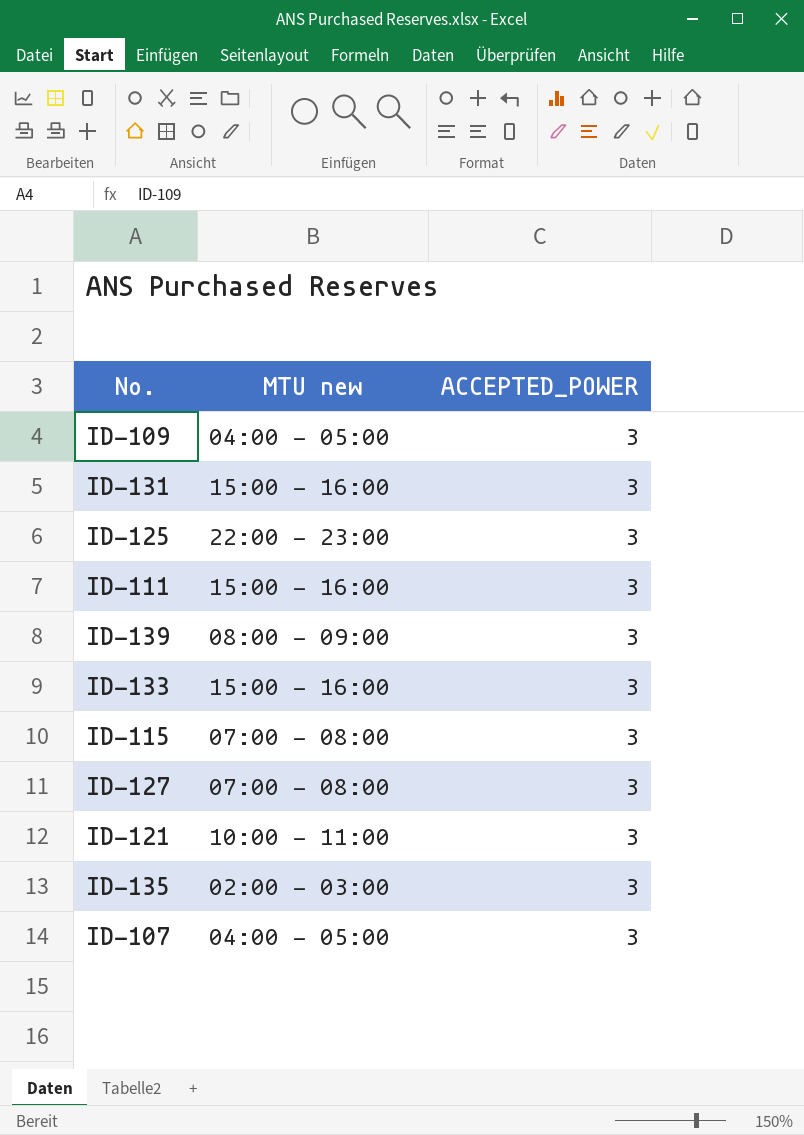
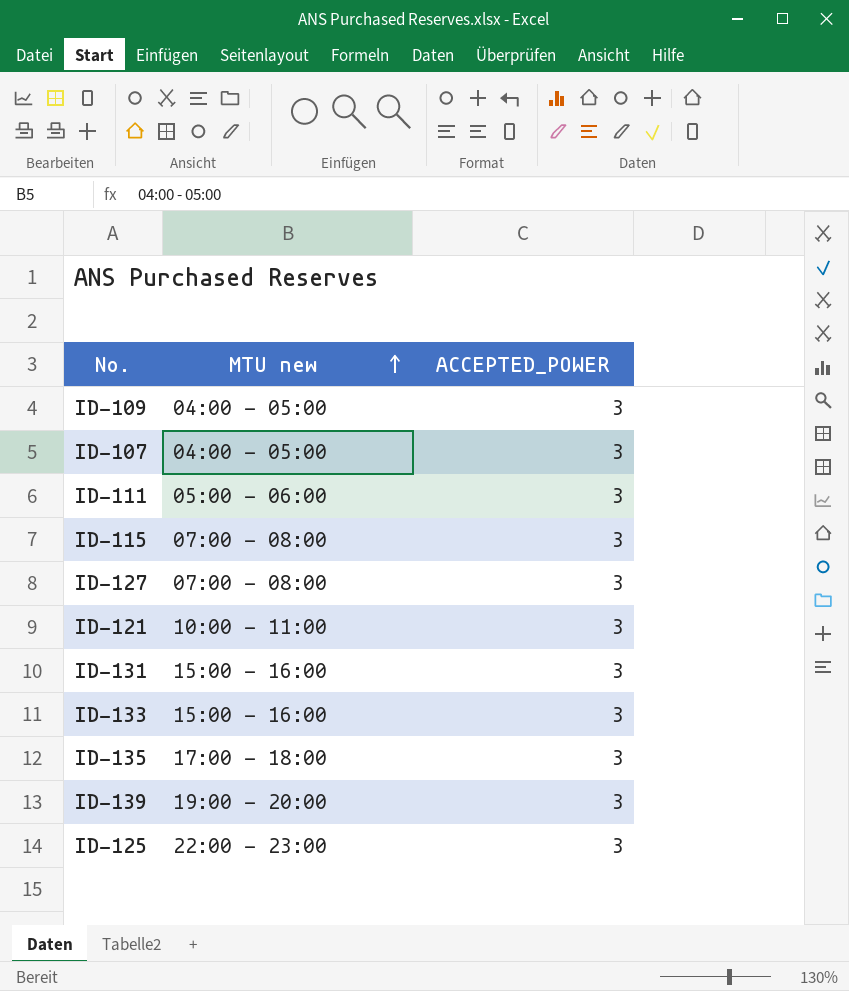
row order: none -> MTU new ascending
ID-111 | MTU new: 15:00 - 16:00 -> 05:00 - 06:00
ID-135 | MTU new: 02:00 - 03:00 -> 17:00 - 18:00
ID-139 | MTU new: 08:00 - 09:00 -> 19:00 - 20:00

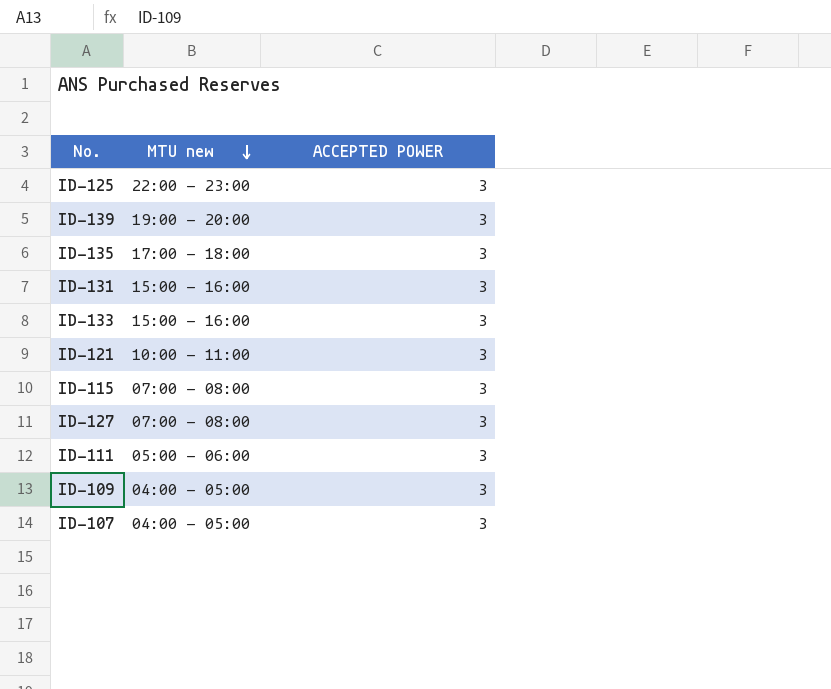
row order: MTU new ascending -> MTU new descending
column name: ACCEPTED_POWER -> ACCEPTED POWER

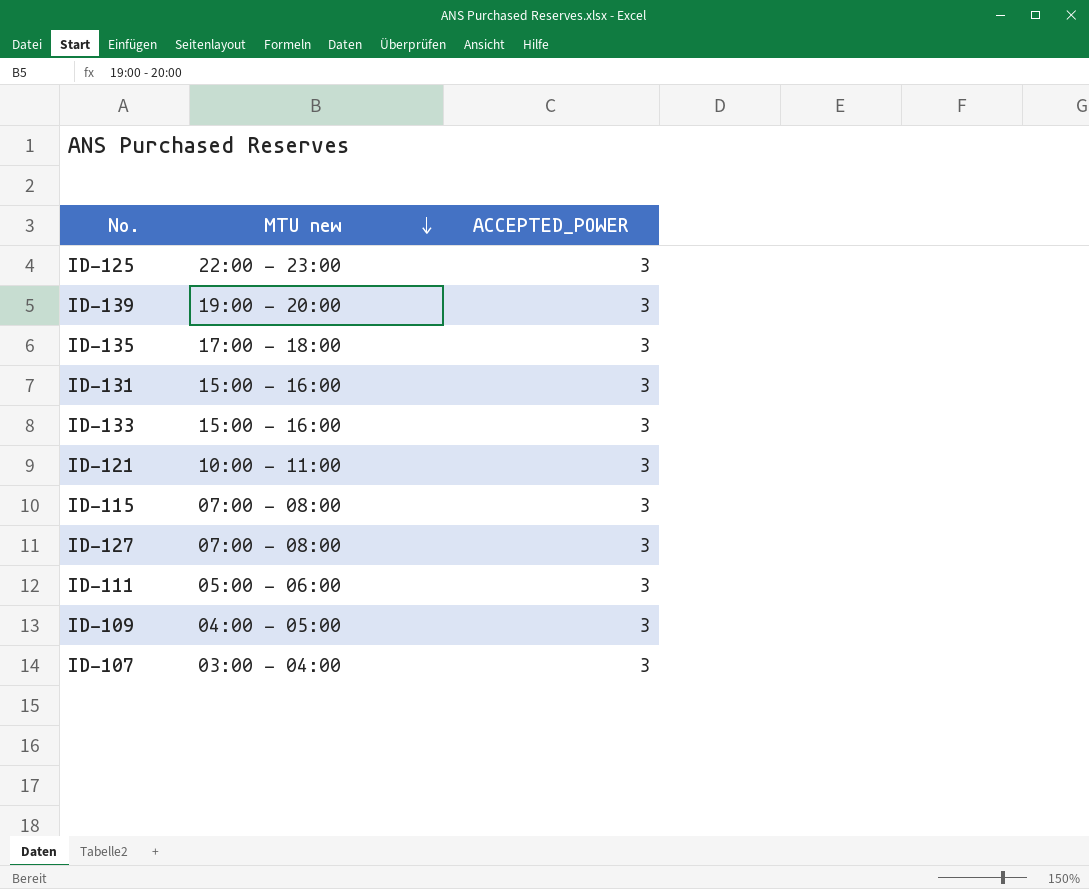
column name: ACCEPTED POWER -> ACCEPTED_POWER
ID-107 | MTU new: 04:00 - 05:00 -> 03:00 - 04:00

